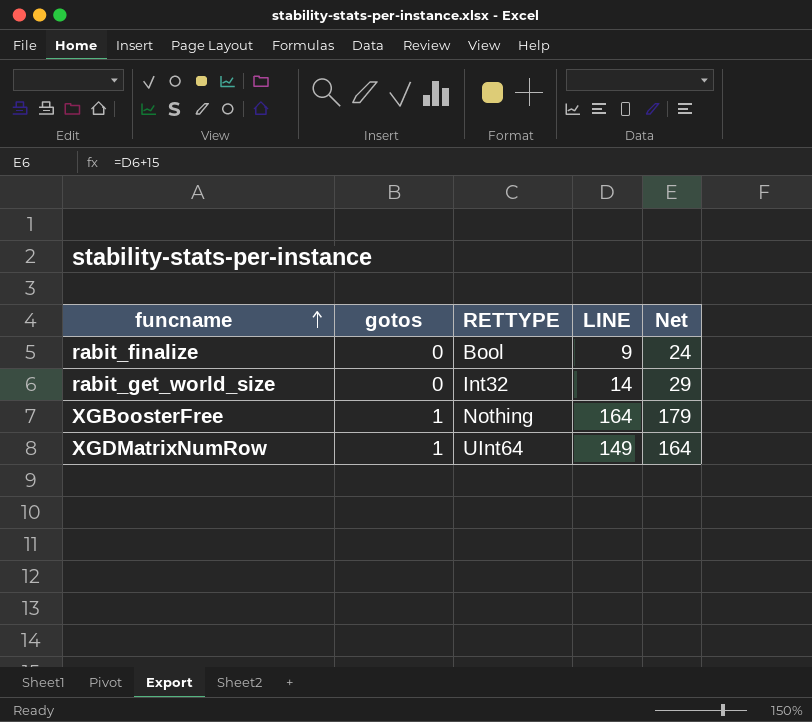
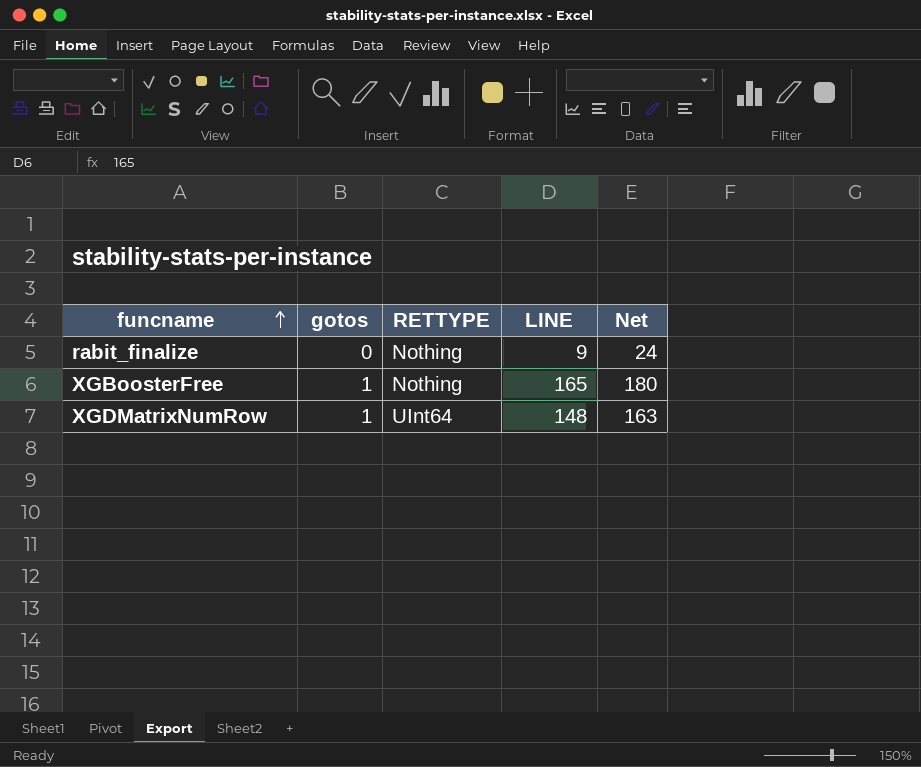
row rabit_get_world_size: 0 | Int32 | 14 | 29 -> none
rabit_finalize | RETTYPE: Bool -> Nothing
XGBoosterFree | LINE: 164 -> 165
XGBoosterFree | Net: 179 -> 180
XGDMatrixNumRow | LINE: 149 -> 148
XGDMatrixNumRow | Net: 164 -> 163

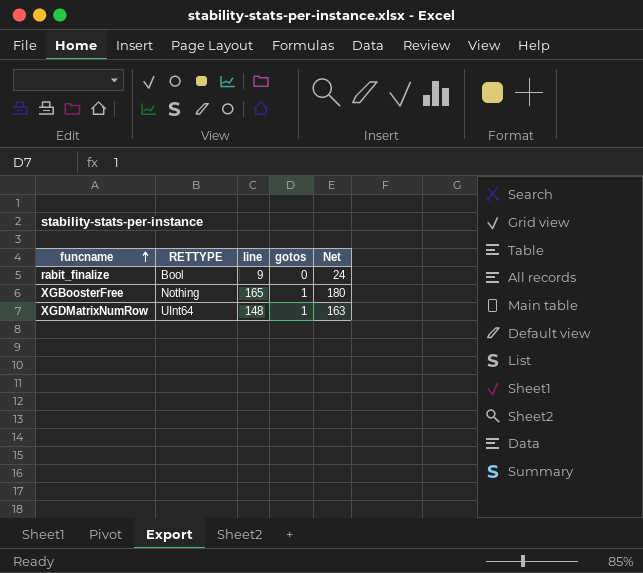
column name: LINE -> line
column gotos | position: 2 -> 4
rabit_finalize | RETTYPE: Nothing -> Bool

